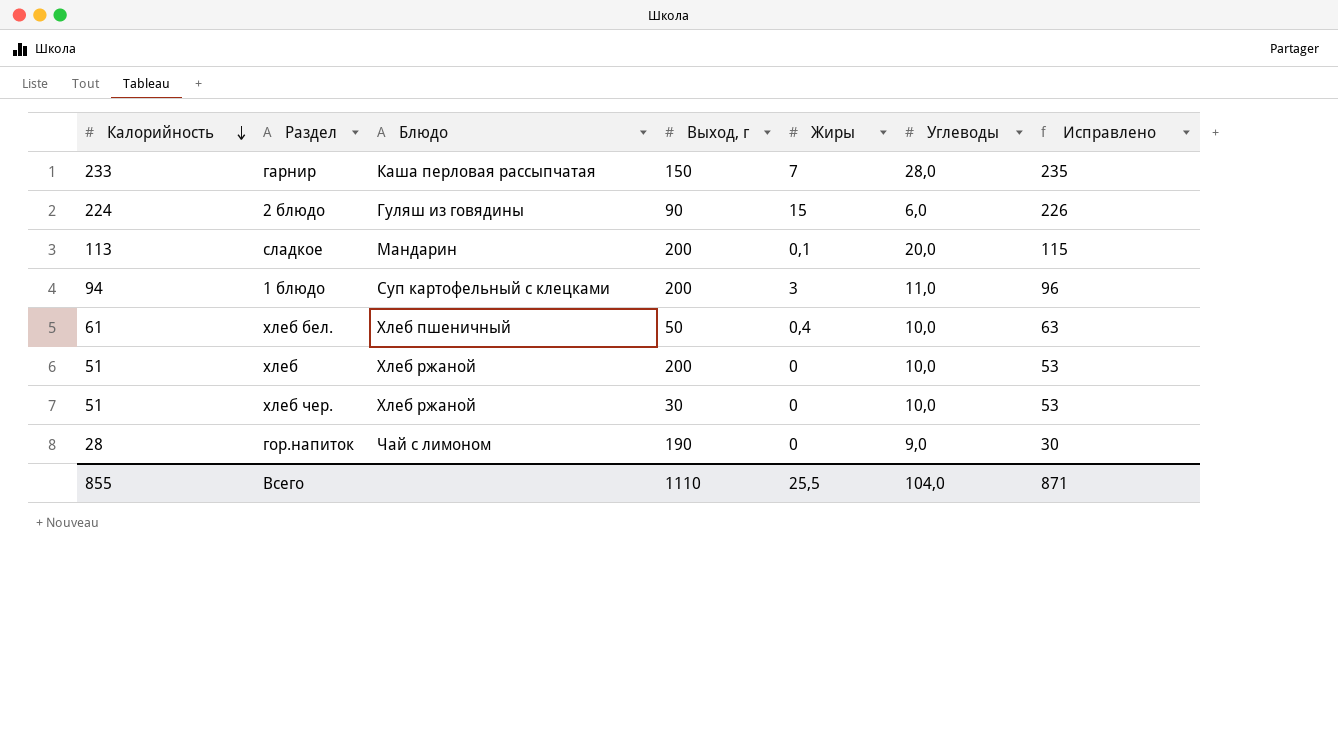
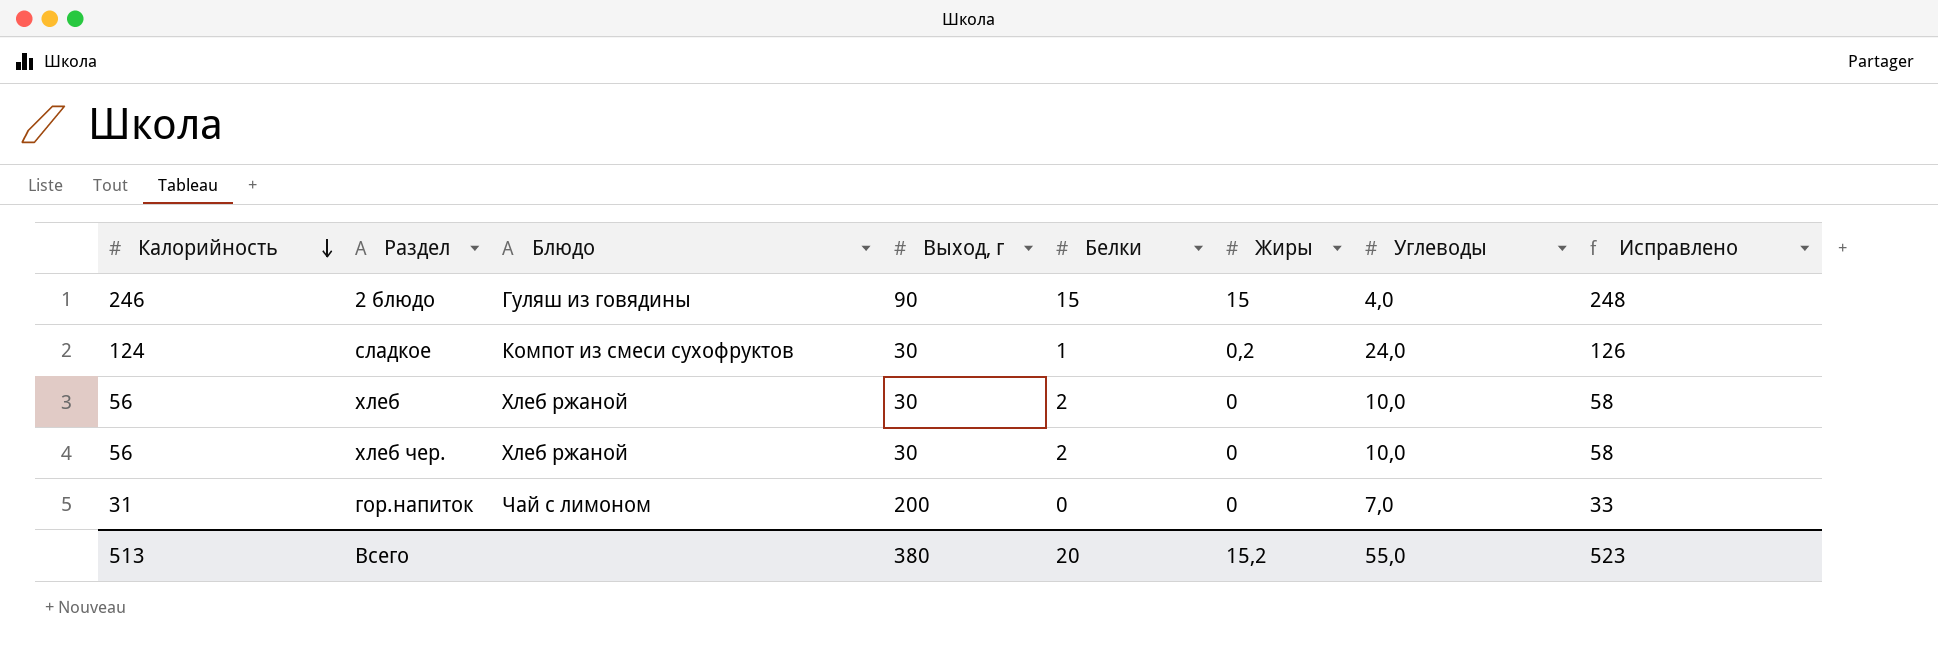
column Белки | position: none -> 5
row гарнир: 233 | Каша перловая рассыпчатая | 150 | 7 | 28,0 | 235 -> none
row 1 блюдо: 94 | Суп картофельный с клецками | 200 | 3 | 11,0 | 96 -> none
row хлеб бел.: 61 | Хлеб пшеничный | 50 | 0,4 | 10,0 | 63 -> none
2 блюдо | Калорийность: 224 -> 246
2 блюдо | Углеводы: 6,0 -> 4,0
2 блюдо | Исправлено: 226 -> 248
сладкое | Калорийность: 113 -> 124
сладкое | Блюдо: Мандарин -> Компот из смеси сухофруктов
сладкое | Выход, г: 200 -> 30
сладкое | Жиры: 0,1 -> 0,2
сладкое | Углеводы: 20,0 -> 24,0
сладкое | Исправлено: 115 -> 126
хлеб | Калорийность: 51 -> 56
хлеб | Выход, г: 200 -> 30
хлеб | Исправлено: 53 -> 58
хлеб чер. | Калорийность: 51 -> 56
хлеб чер. | Исправлено: 53 -> 58
гор.напиток | Калорийность: 28 -> 31
гор.напиток | Выход, г: 190 -> 200
гор.напиток | Углеводы: 9,0 -> 7,0
гор.напиток | Исправлено: 30 -> 33
Всего | Калорийность: 855 -> 513
Всего | Выход, г: 1110 -> 380
Всего | Жиры: 25,5 -> 15,2
Всего | Углеводы: 104,0 -> 55,0
Всего | Исправлено: 871 -> 523

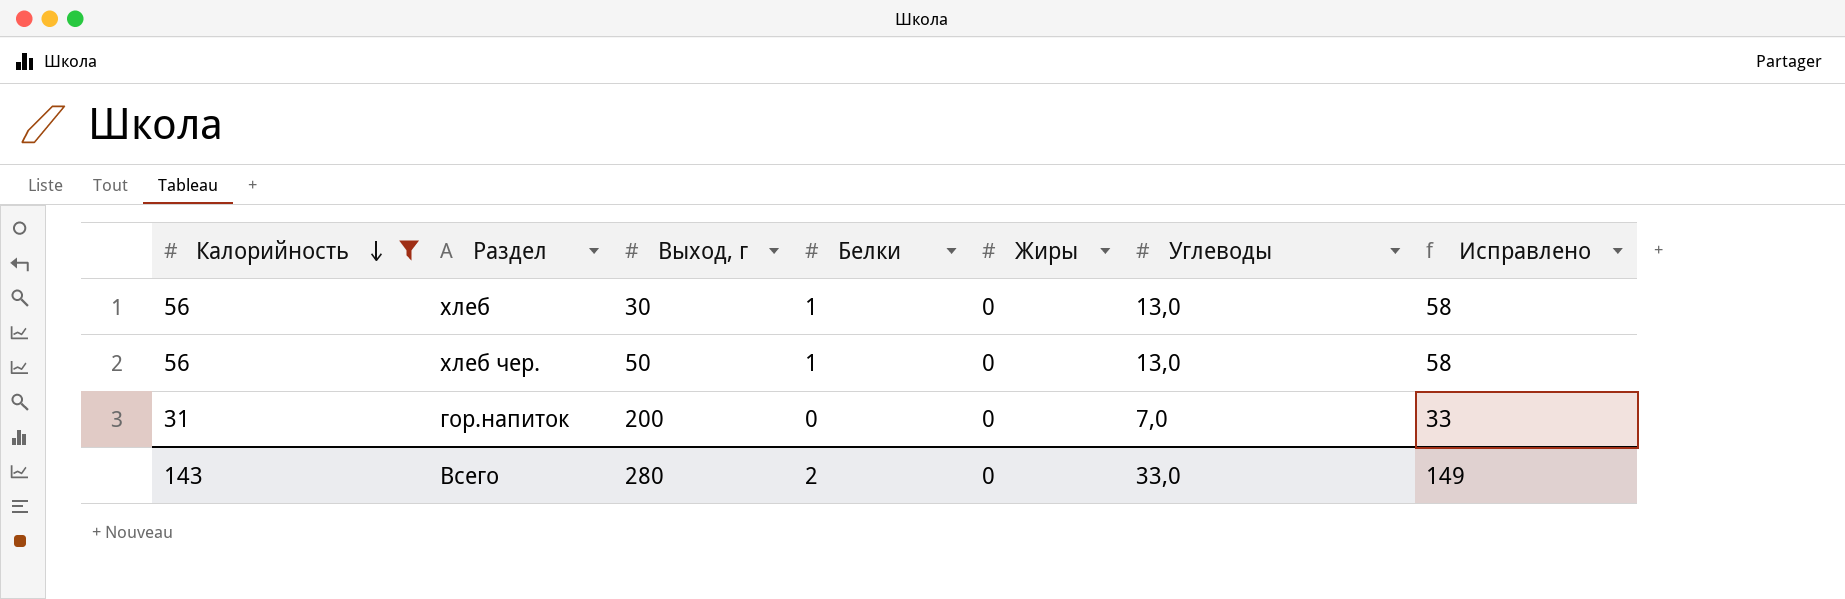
filter: none -> Калорийность <= 56
column Блюдо | position: 3 -> none
хлеб | Белки: 2 -> 1
хлеб | Углеводы: 10,0 -> 13,0
хлеб чер. | Выход, г: 30 -> 50
хлеб чер. | Белки: 2 -> 1
хлеб чер. | Углеводы: 10,0 -> 13,0
Всего | Калорийность: 513 -> 143
Всего | Выход, г: 380 -> 280
Всего | Белки: 20 -> 2
Всего | Жиры: 15,2 -> 0
Всего | Углеводы: 55,0 -> 33,0
Всего | Исправлено: 523 -> 149

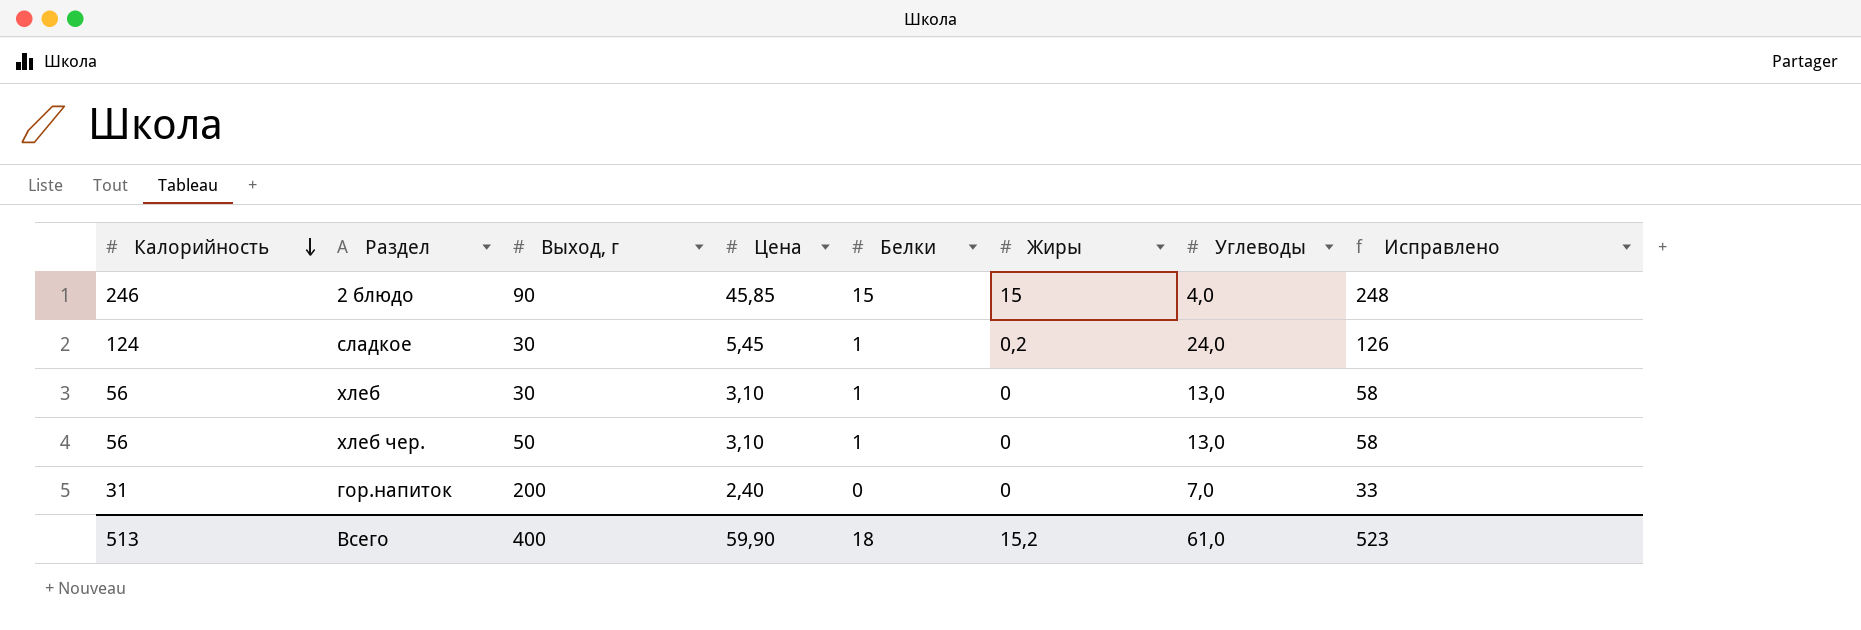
filter: Калорийность <= 56 -> none
column Цена | position: none -> 4
Всего | Калорийность: 143 -> 513
Всего | Выход, г: 280 -> 400
Всего | Белки: 2 -> 18
Всего | Жиры: 0 -> 15,2
Всего | Углеводы: 33,0 -> 61,0
Всего | Исправлено: 149 -> 523

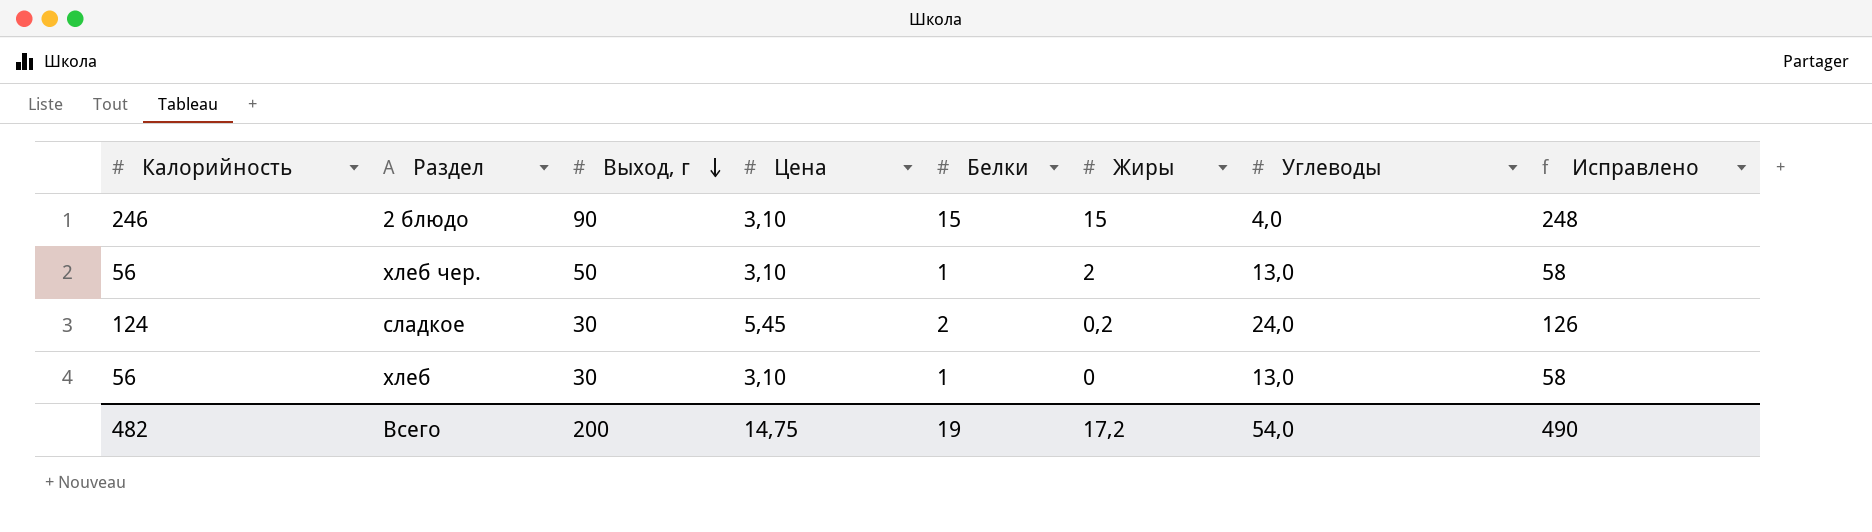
row order: Калорийность descending -> Выход, г descending
row гор.напиток: 31 | 200 | 2,40 | 0 | 0 | 7,0 | 33 -> none
2 блюдо | Цена: 45,85 -> 3,10
хлеб чер. | Жиры: 0 -> 2
сладкое | Белки: 1 -> 2
Всего | Калорийность: 513 -> 482
Всего | Выход, г: 400 -> 200
Всего | Цена: 59,90 -> 14,75
Всего | Белки: 18 -> 19
Всего | Жиры: 15,2 -> 17,2
Всего | Углеводы: 61,0 -> 54,0
Всего | Исправлено: 523 -> 490

